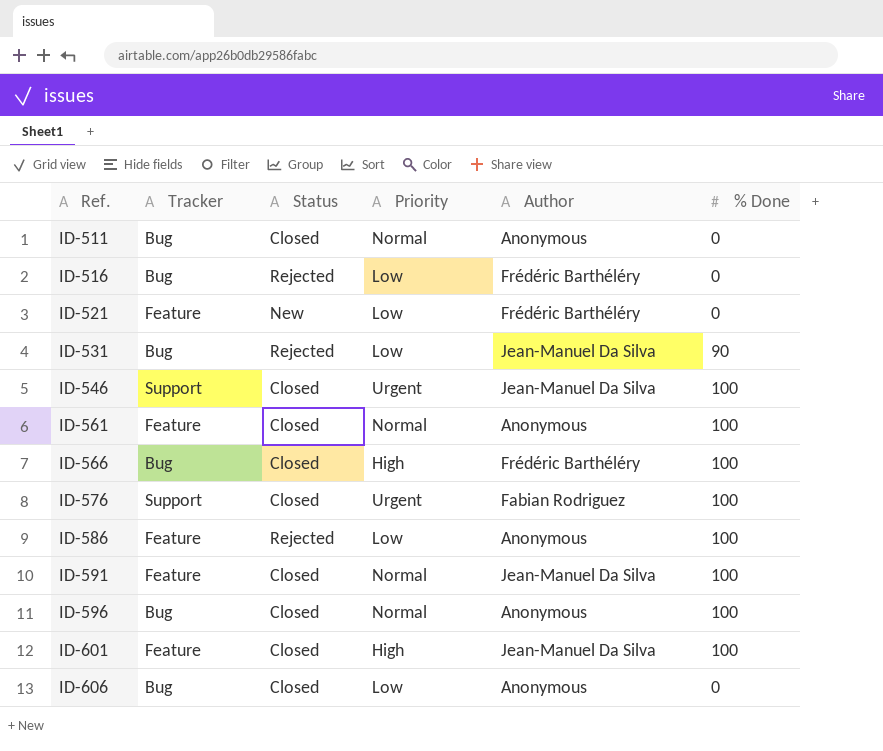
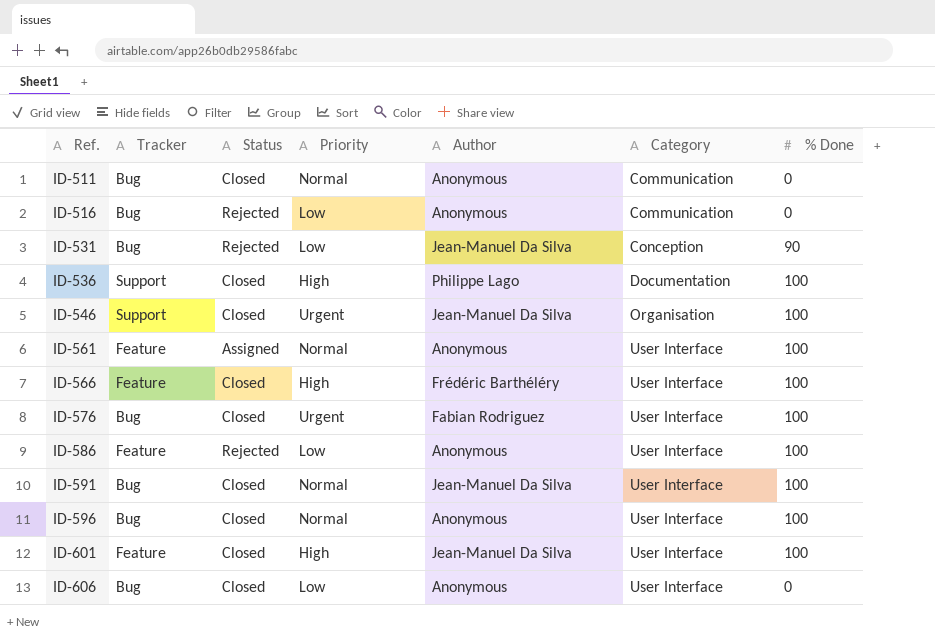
column Category | position: none -> 6
row ID-521: Feature | New | Low | Frédéric Barthéléry | 0 -> none
ID-516 | Author: Frédéric Barthéléry -> Anonymous
row ID-536: none -> Support | Closed | High | Philippe Lago | Documentation | 100
ID-561 | Status: Closed -> Assigned
ID-566 | Tracker: Bug -> Feature
ID-576 | Tracker: Support -> Bug
ID-591 | Tracker: Feature -> Bug

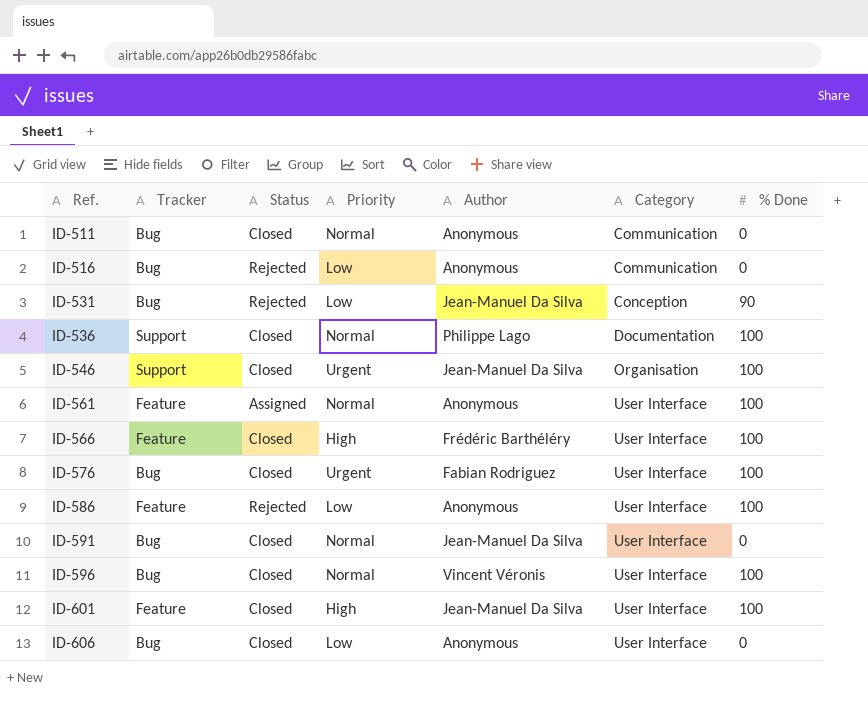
ID-536 | Priority: High -> Normal
ID-591 | % Done: 100 -> 0
ID-596 | Author: Anonymous -> Vincent Véronis

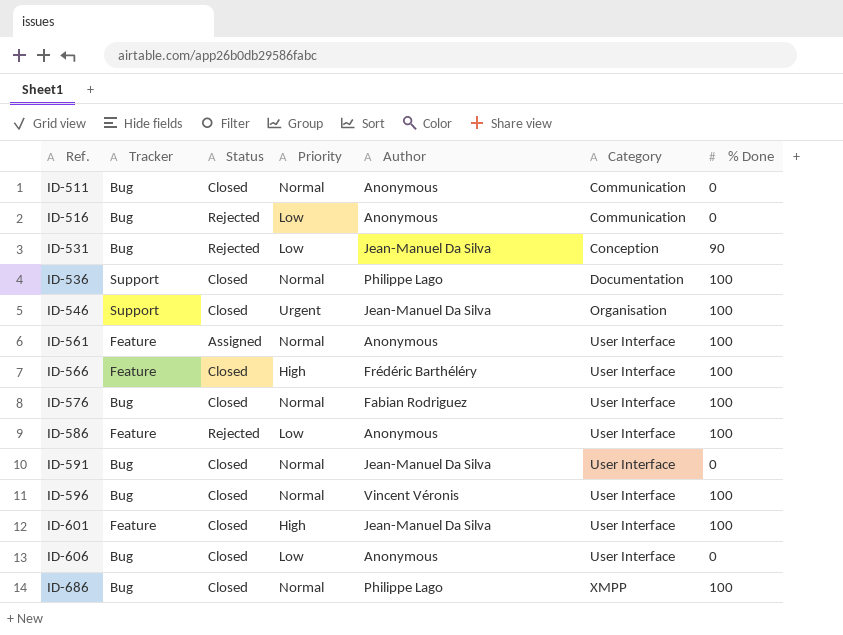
ID-576 | Priority: Urgent -> Normal
row ID-686: none -> Bug | Closed | Normal | Philippe Lago | XMPP | 100

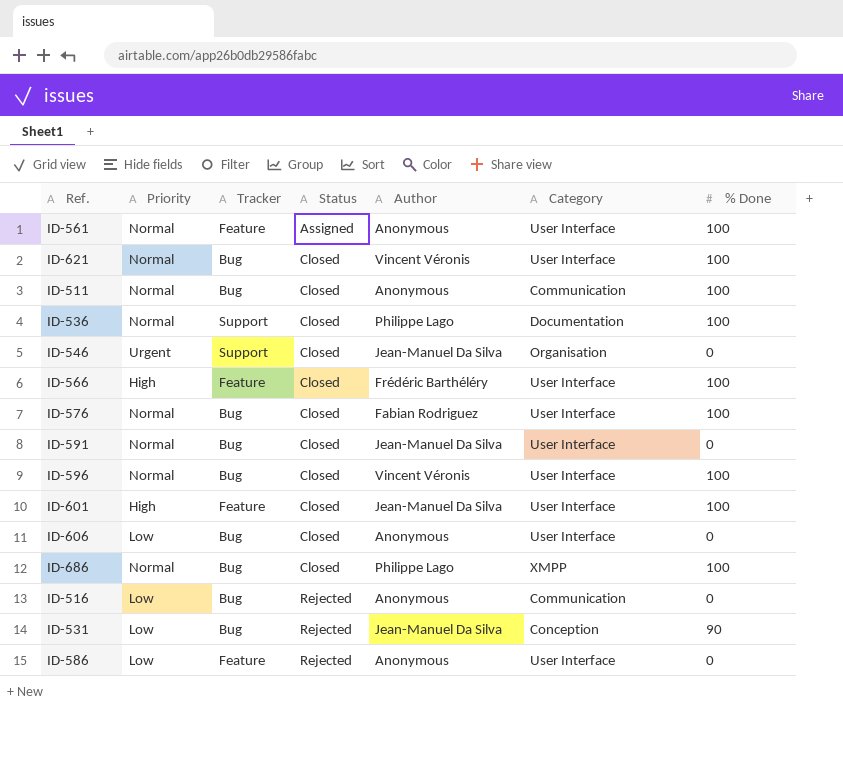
row order: Ref. ascending -> Status ascending
column Priority | position: 4 -> 2
row ID-621: none -> Normal | Bug | Closed | Vincent Véronis | User Interface | 100
ID-511 | % Done: 0 -> 100
ID-546 | % Done: 100 -> 0
ID-586 | % Done: 100 -> 0

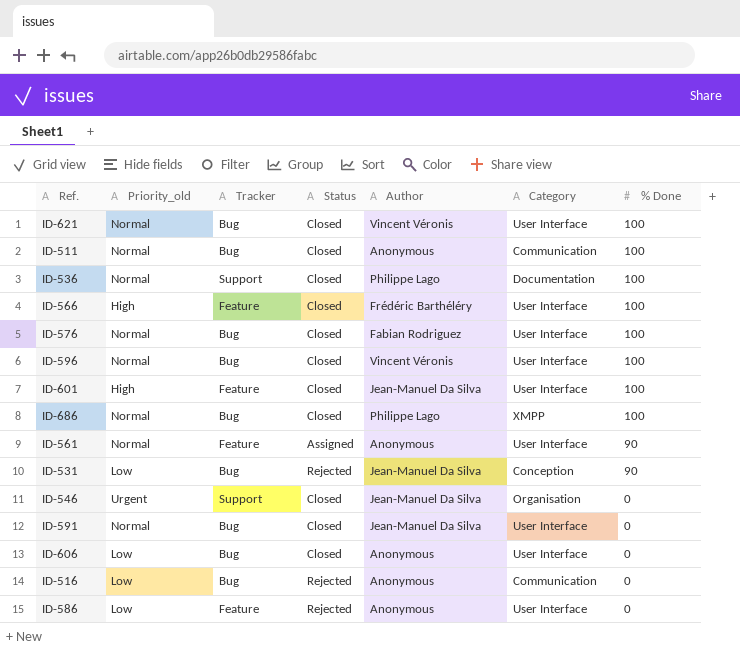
row order: Status ascending -> % Done descending
column name: Priority -> Priority_old
ID-561 | % Done: 100 -> 90

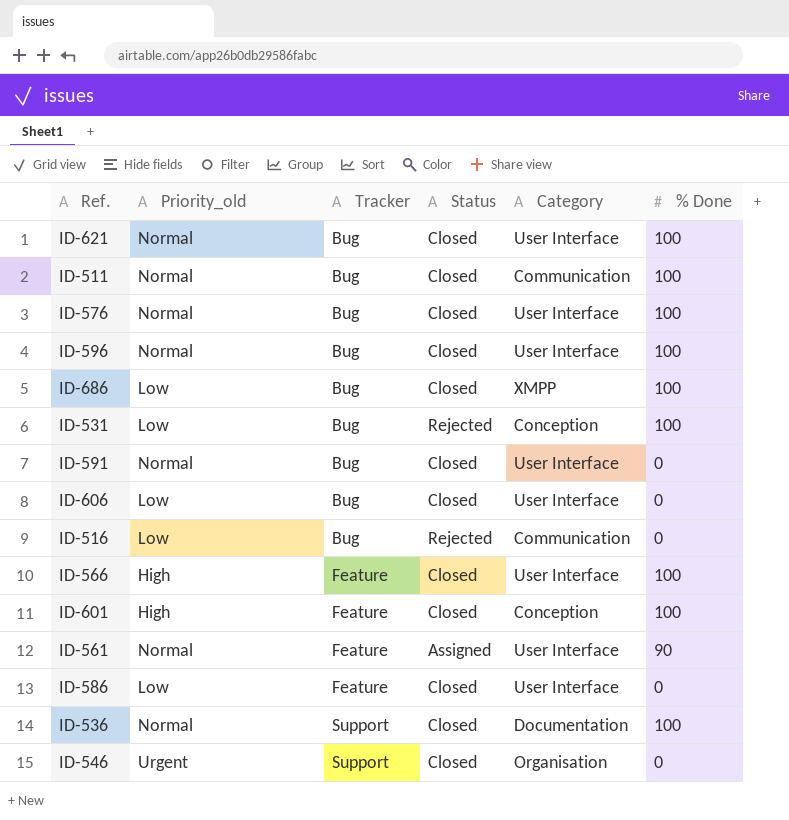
row order: % Done descending -> Tracker ascending
column Author | position: 5 -> none
ID-686 | Priority_old: Normal -> Low
ID-531 | % Done: 90 -> 100
ID-601 | Category: User Interface -> Conception
ID-586 | Status: Rejected -> Closed

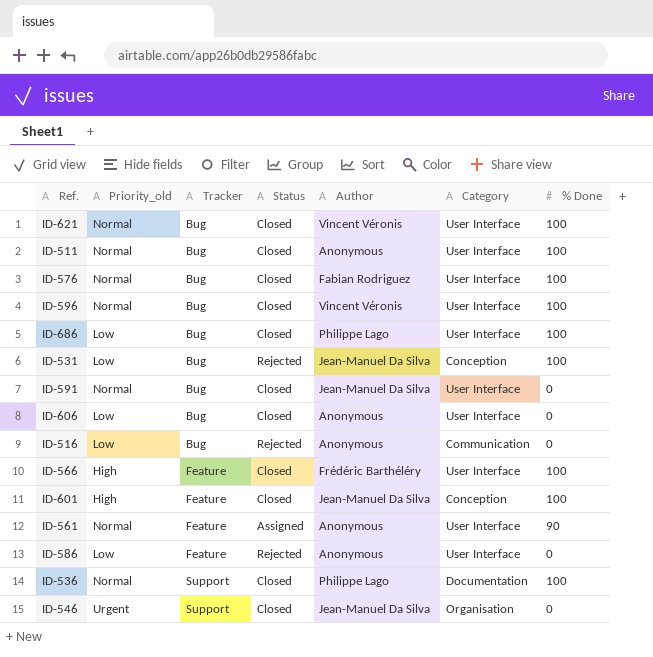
column Author | position: none -> 5
ID-511 | Category: Communication -> User Interface
ID-686 | Category: XMPP -> User Interface
ID-586 | Status: Closed -> Rejected

